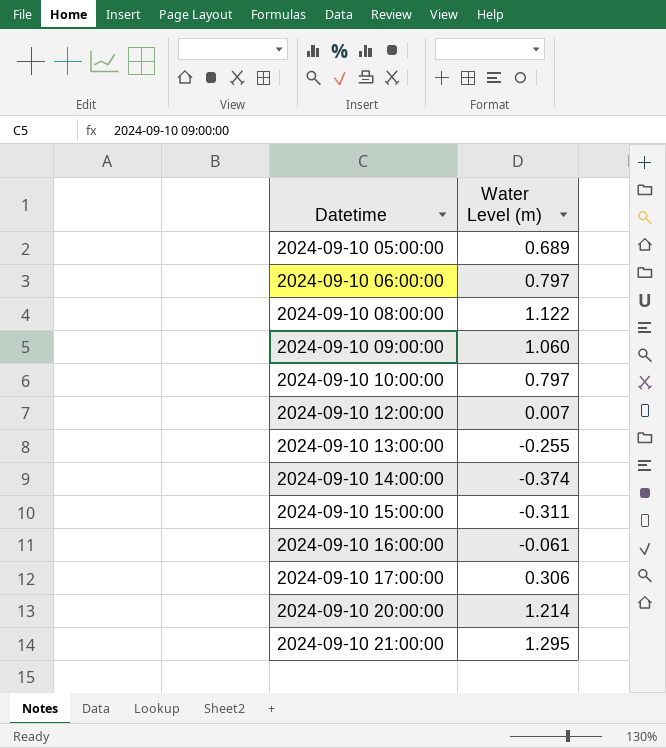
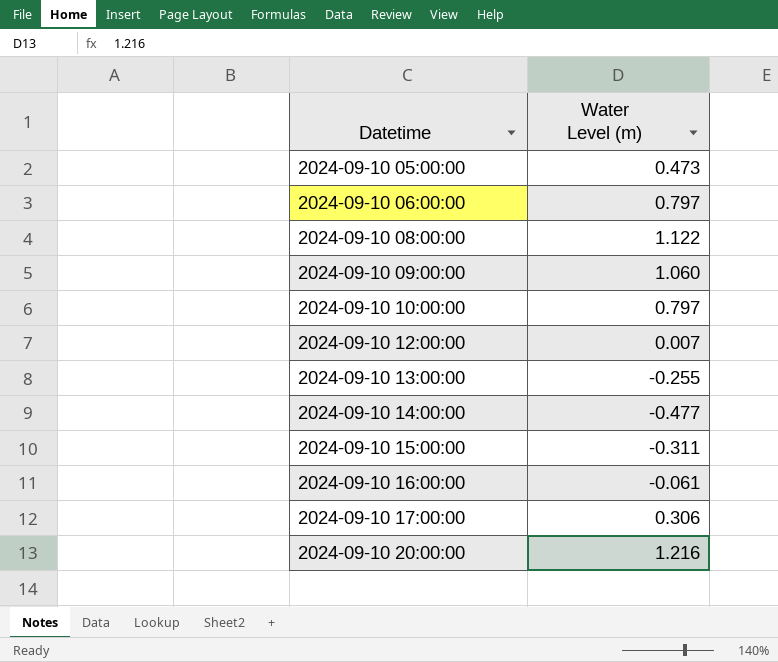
row 2024-09-10 21:00:00: 1.295 -> none
2024-09-10 05:00:00 | Water Level (m): 0.689 -> 0.473
2024-09-10 14:00:00 | Water Level (m): -0.374 -> -0.477
2024-09-10 20:00:00 | Water Level (m): 1.214 -> 1.216

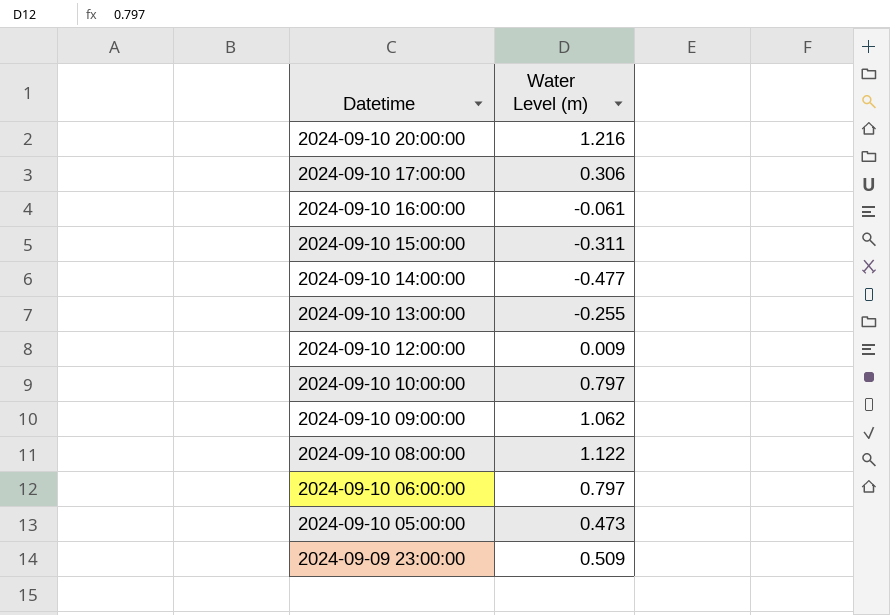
row order: Datetime ascending -> Datetime descending
2024-09-10 12:00:00 | Water Level (m): 0.007 -> 0.009
2024-09-10 09:00:00 | Water Level (m): 1.060 -> 1.062
row 2024-09-09 23:00:00: none -> 0.509

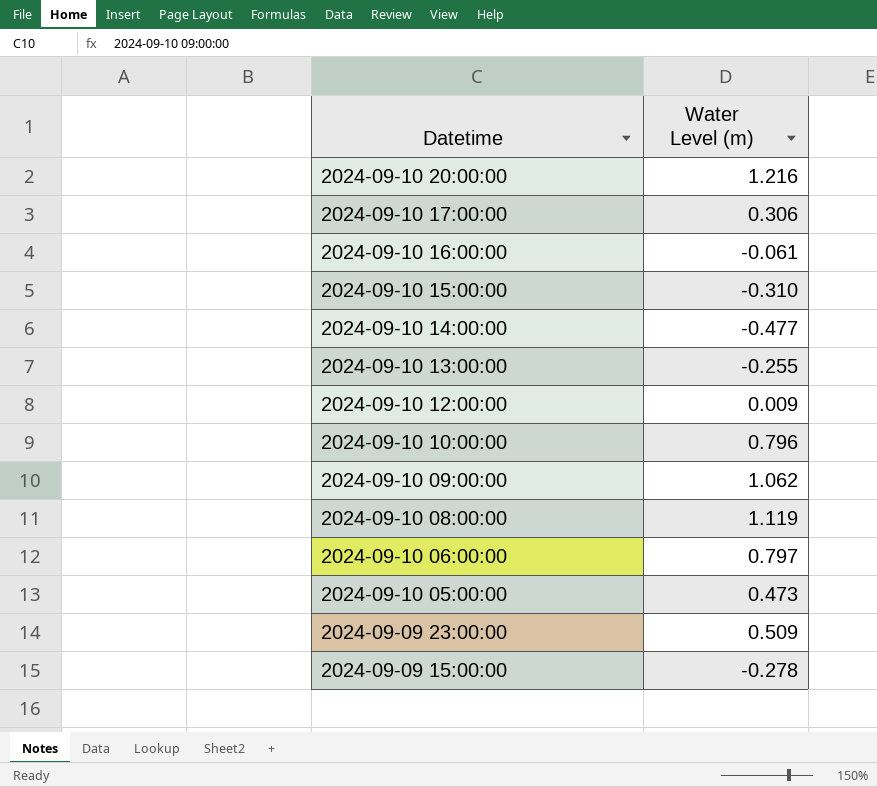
2024-09-10 15:00:00 | Water Level (m): -0.311 -> -0.310
2024-09-10 10:00:00 | Water Level (m): 0.797 -> 0.796
2024-09-10 08:00:00 | Water Level (m): 1.122 -> 1.119
row 2024-09-09 15:00:00: none -> -0.278

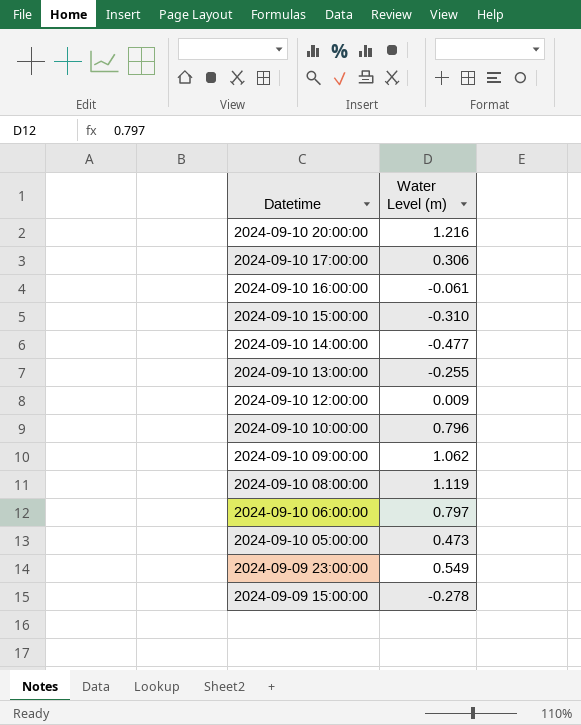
2024-09-09 23:00:00 | Water Level (m): 0.509 -> 0.549

